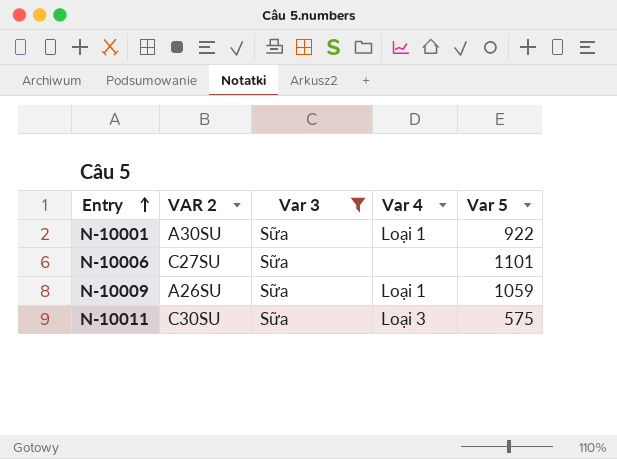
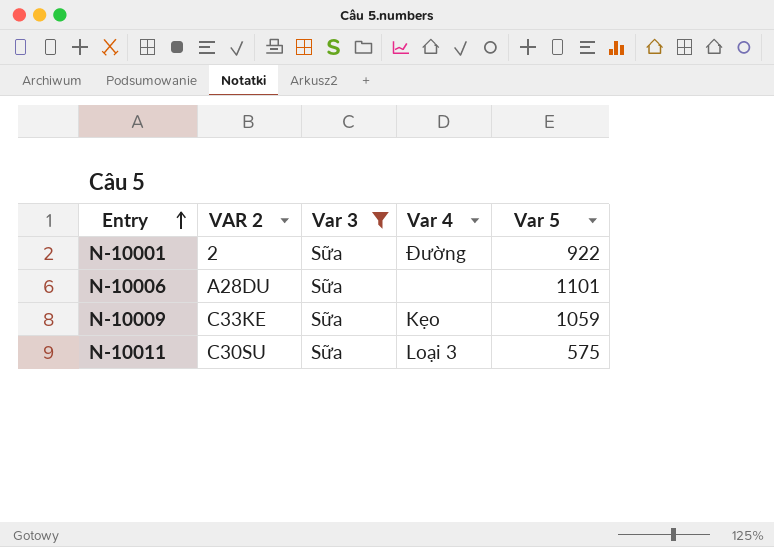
N-10001 | VAR 2: A30SU -> 2
N-10001 | Var 4: Loại 1 -> Đường
N-10006 | VAR 2: C27SU -> A28DU
N-10009 | VAR 2: A26SU -> C33KE
N-10009 | Var 4: Loại 1 -> Kẹo

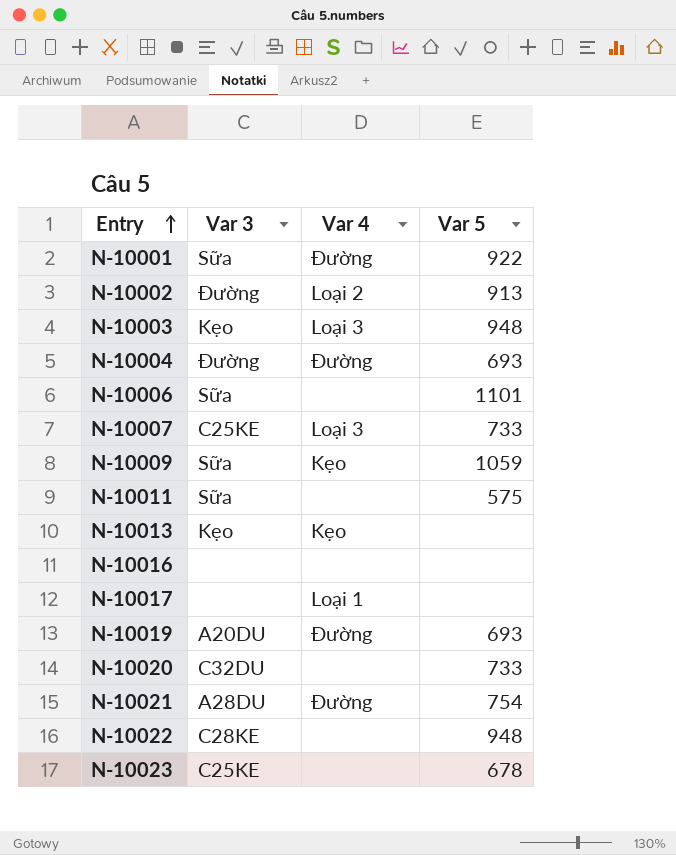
filter: Var 3 = Sữa -> none
column VAR 2 | position: 2 -> none
N-10011 | Var 4: Loại 3 -> none

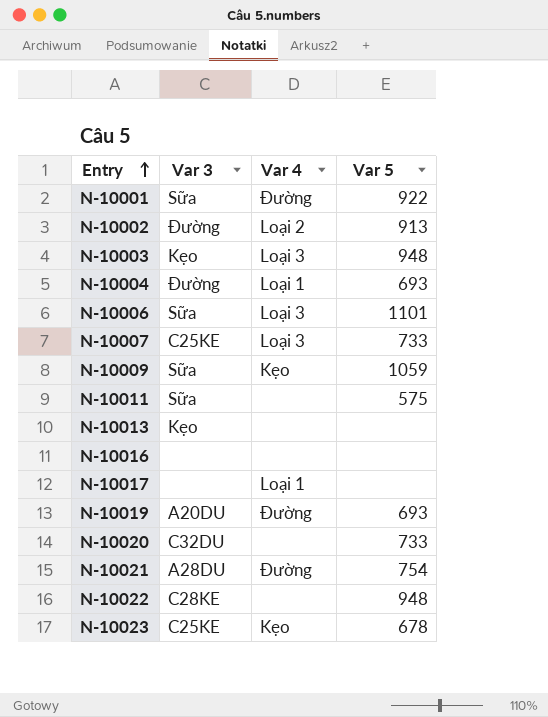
N-10004 | Var 4: Đường -> Loại 1
N-10006 | Var 4: none -> Loại 3
N-10013 | Var 4: Kẹo -> none
N-10023 | Var 4: none -> Kẹo

